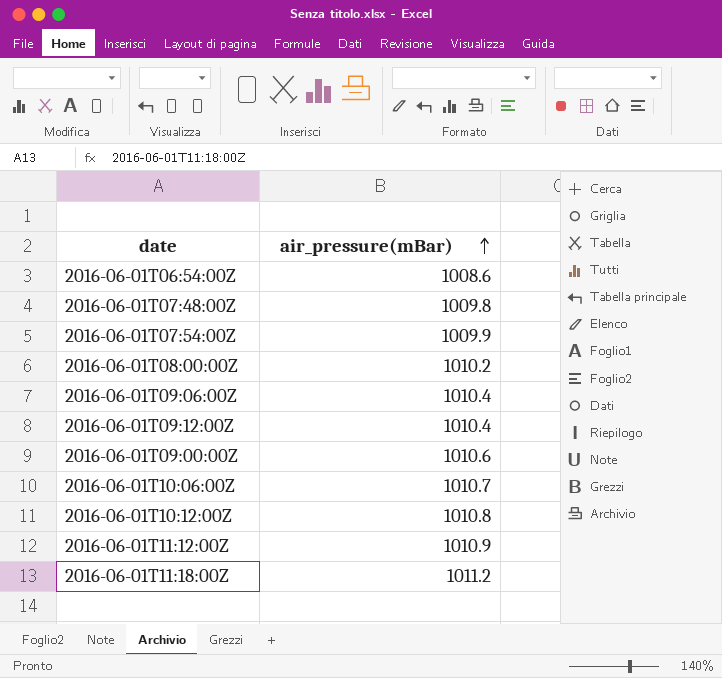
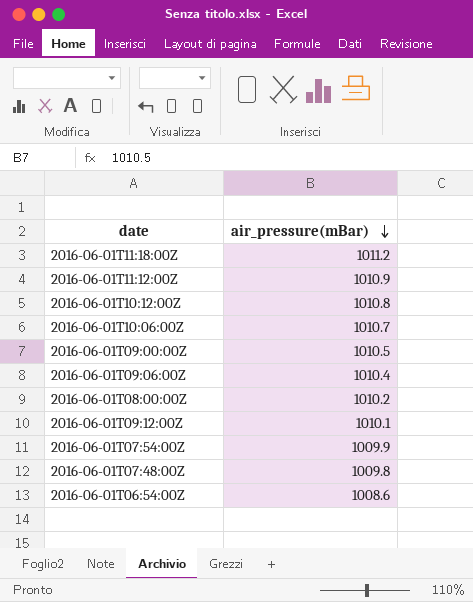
row order: air_pressure(mBar) ascending -> air_pressure(mBar) descending
2016-06-01T09:00:00Z | air_pressure(mBar): 1010.6 -> 1010.5
2016-06-01T09:12:00Z | air_pressure(mBar): 1010.4 -> 1010.1

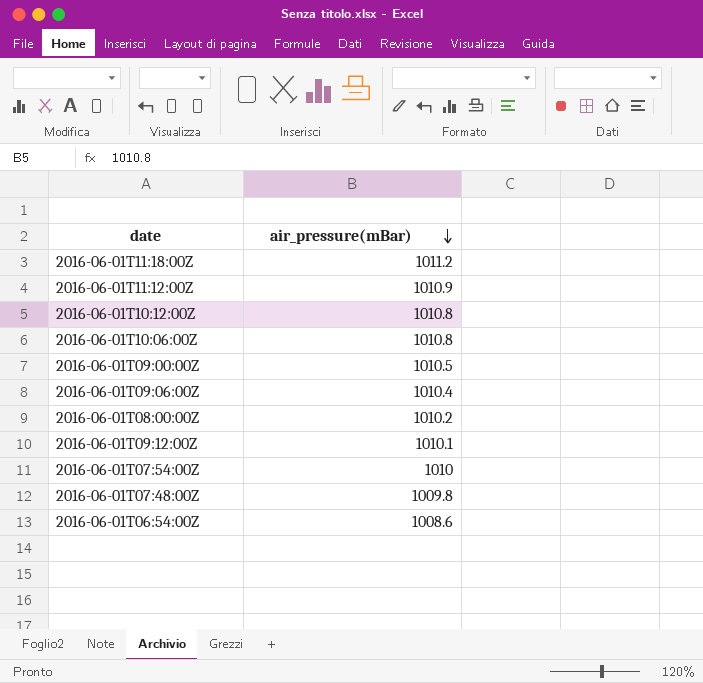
2016-06-01T10:06:00Z | air_pressure(mBar): 1010.7 -> 1010.8
2016-06-01T07:54:00Z | air_pressure(mBar): 1009.9 -> 1010

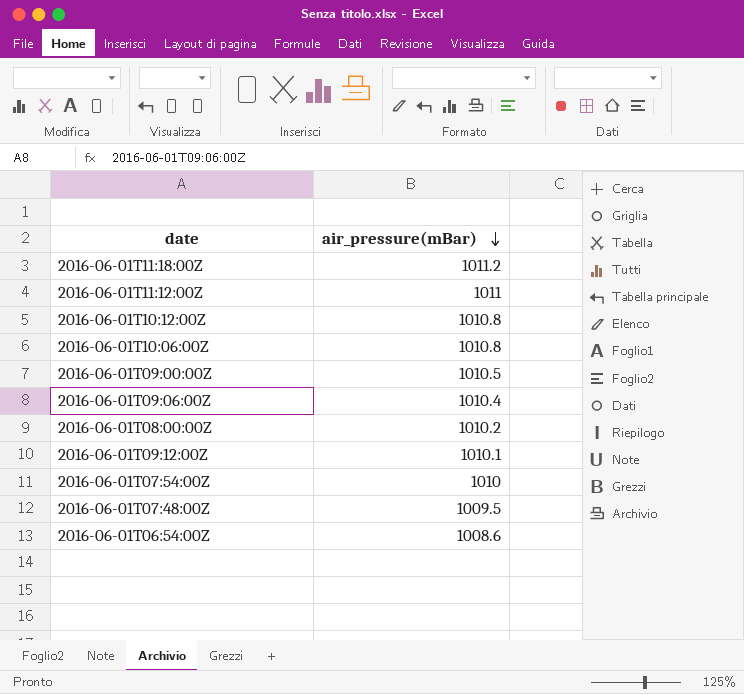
2016-06-01T11:12:00Z | air_pressure(mBar): 1010.9 -> 1011
2016-06-01T07:48:00Z | air_pressure(mBar): 1009.8 -> 1009.5

